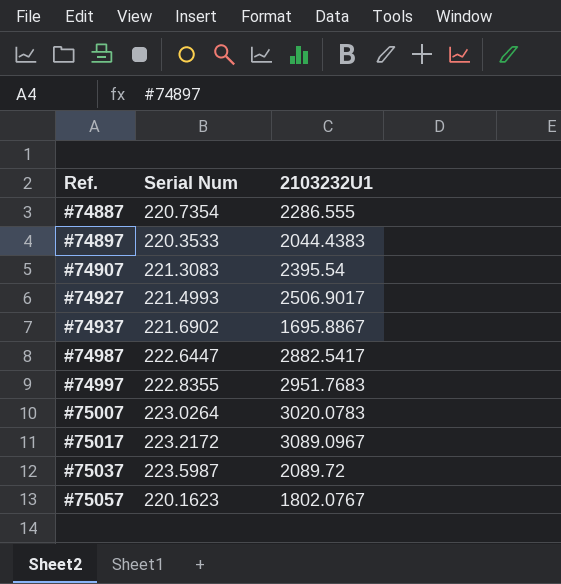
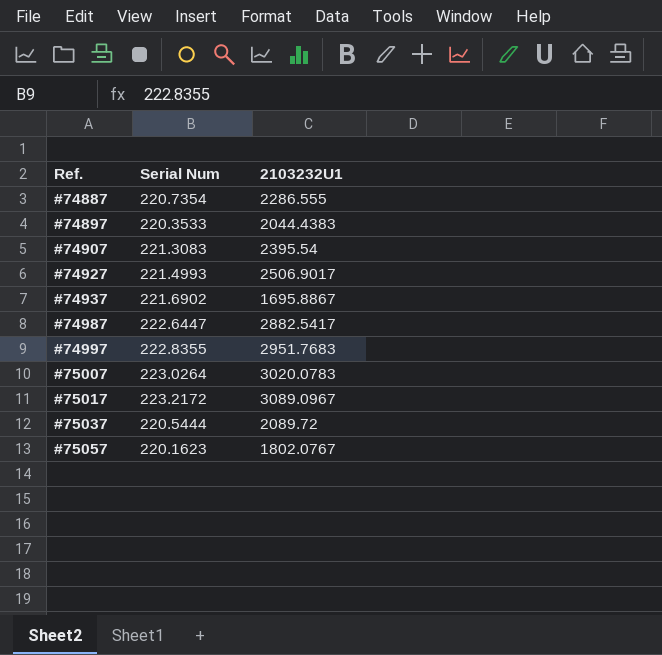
#75037 | Serial Num: 223.5987 -> 220.5444

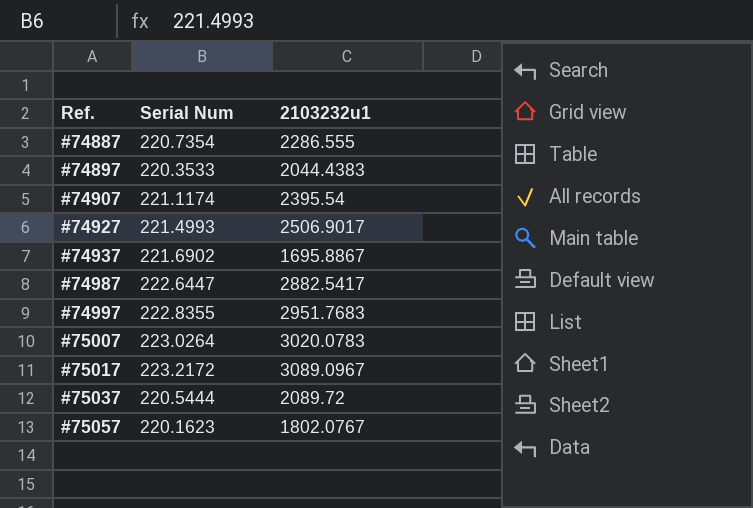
column name: 2103232U1 -> 2103232u1
#74907 | Serial Num: 221.3083 -> 221.1174

